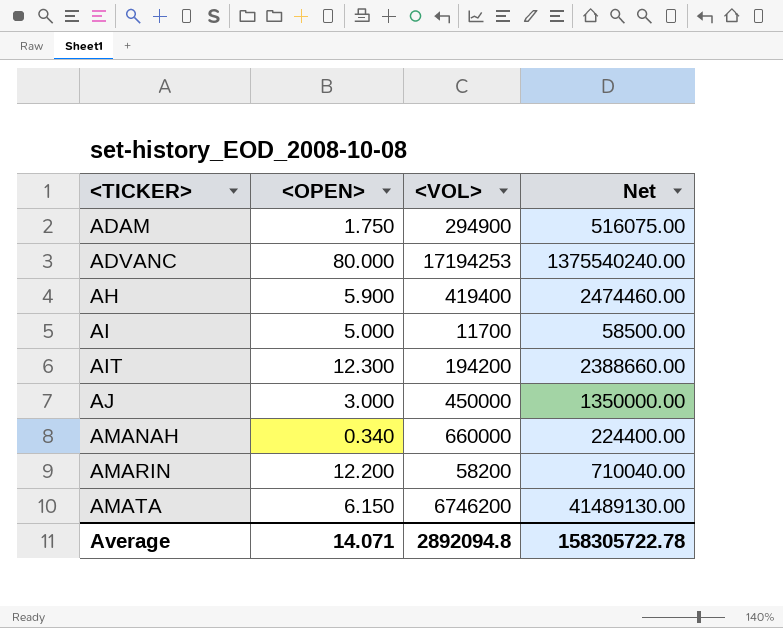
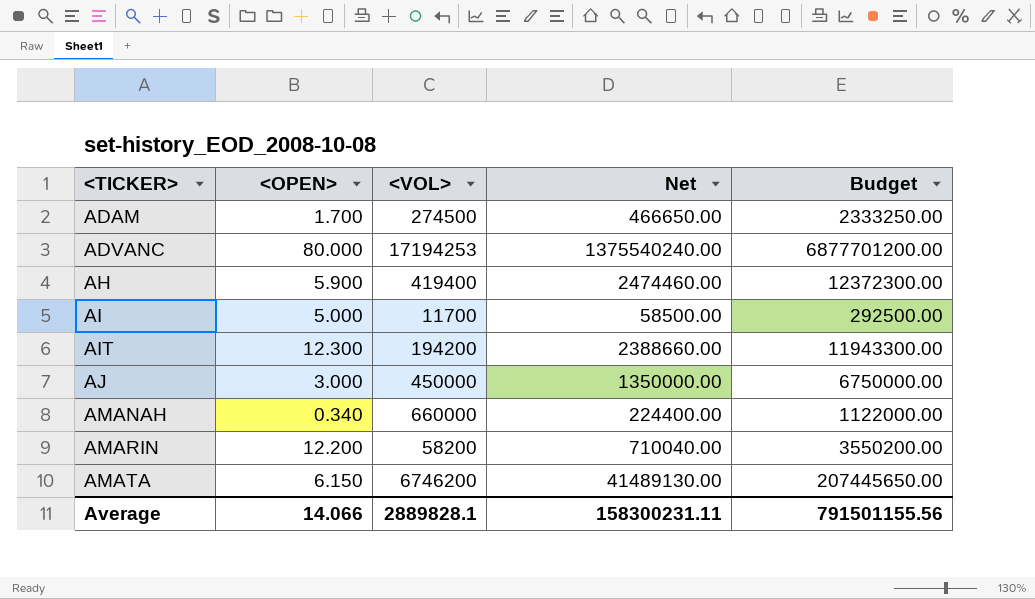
column Budget | formula: none -> [Net] * 5
ADAM | <OPEN>: 1.750 -> 1.700
ADAM | <VOL>: 294900 -> 274500
ADAM | Net: 516075.00 -> 466650.00
Average | <OPEN>: 14.071 -> 14.066
Average | <VOL>: 2892094.8 -> 2889828.1
Average | Net: 158305722.78 -> 158300231.11

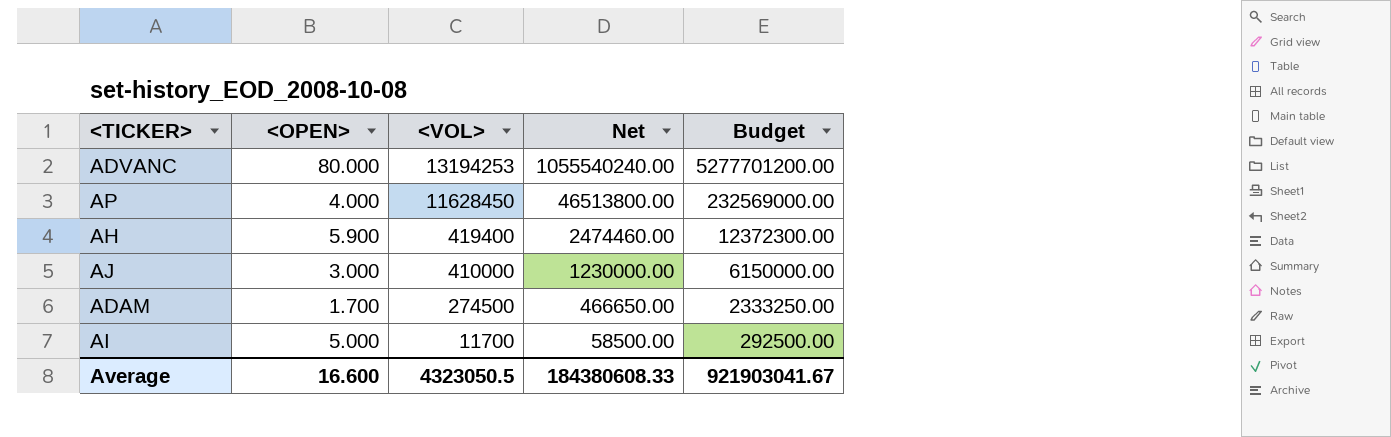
row order: <TICKER> ascending -> <VOL> descending
row AIT: 12.300 | 194200 | 2388660.00 | 11943300.00 -> none
row AMANAH: 0.340 | 660000 | 224400.00 | 1122000.00 -> none
row AMARIN: 12.200 | 58200 | 710040.00 | 3550200.00 -> none
row AMATA: 6.150 | 6746200 | 41489130.00 | 207445650.00 -> none
ADVANC | <VOL>: 17194253 -> 13194253
ADVANC | Net: 1375540240.00 -> 1055540240.00
ADVANC | Budget: 6877701200.00 -> 5277701200.00
row AP: none -> 4.000 | 11628450 | 46513800.00 | 232569000.00
AJ | <VOL>: 450000 -> 410000
AJ | Net: 1350000.00 -> 1230000.00
AJ | Budget: 6750000.00 -> 6150000.00
Average | <OPEN>: 14.066 -> 16.600
Average | <VOL>: 2889828.1 -> 4323050.5
Average | Net: 158300231.11 -> 184380608.33
Average | Budget: 791501155.56 -> 921903041.67

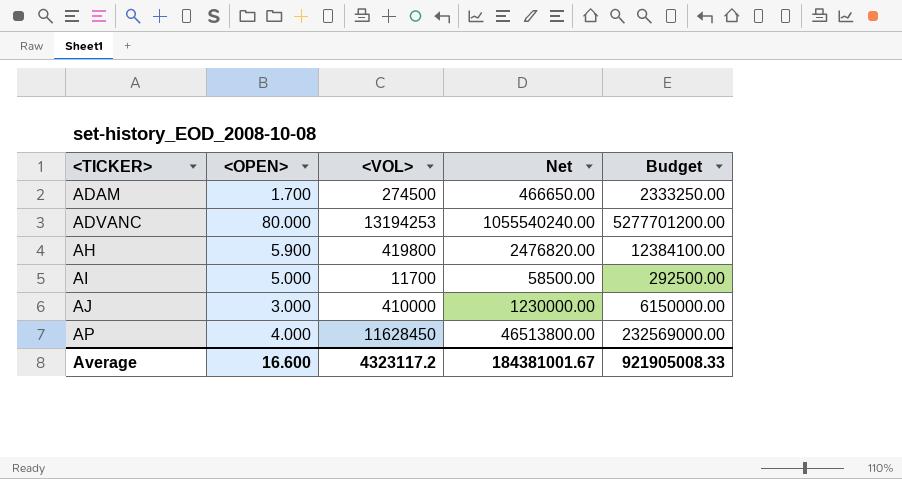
row order: <VOL> descending -> <TICKER> ascending
AH | <VOL>: 419400 -> 419800
AH | Net: 2474460.00 -> 2476820.00
AH | Budget: 12372300.00 -> 12384100.00
Average | <VOL>: 4323050.5 -> 4323117.2
Average | Net: 184380608.33 -> 184381001.67
Average | Budget: 921903041.67 -> 921905008.33

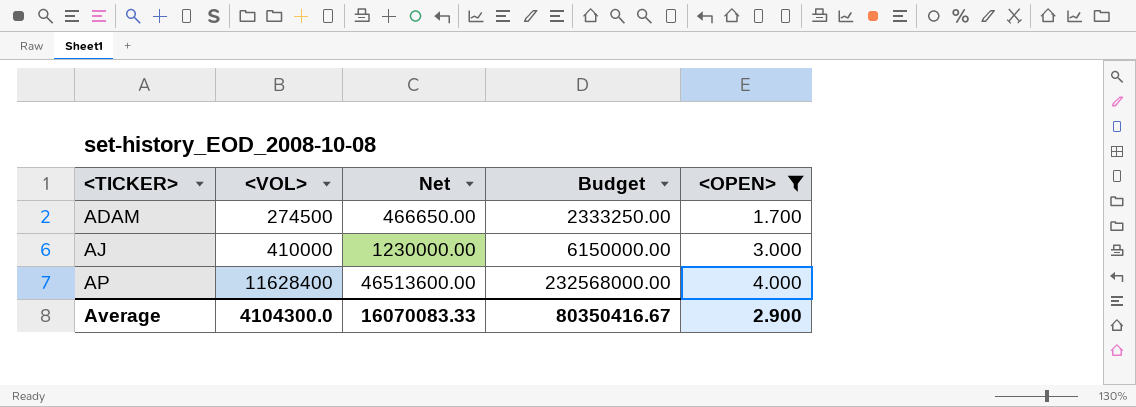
filter: none -> <OPEN> <= 4.000
column <OPEN> | position: 2 -> 5
AP | <VOL>: 11628450 -> 11628400
AP | Net: 46513800.00 -> 46513600.00
AP | Budget: 232569000.00 -> 232568000.00
Average | <VOL>: 4323117.2 -> 4104300.0
Average | Net: 184381001.67 -> 16070083.33
Average | Budget: 921905008.33 -> 80350416.67
Average | <OPEN>: 16.600 -> 2.900

